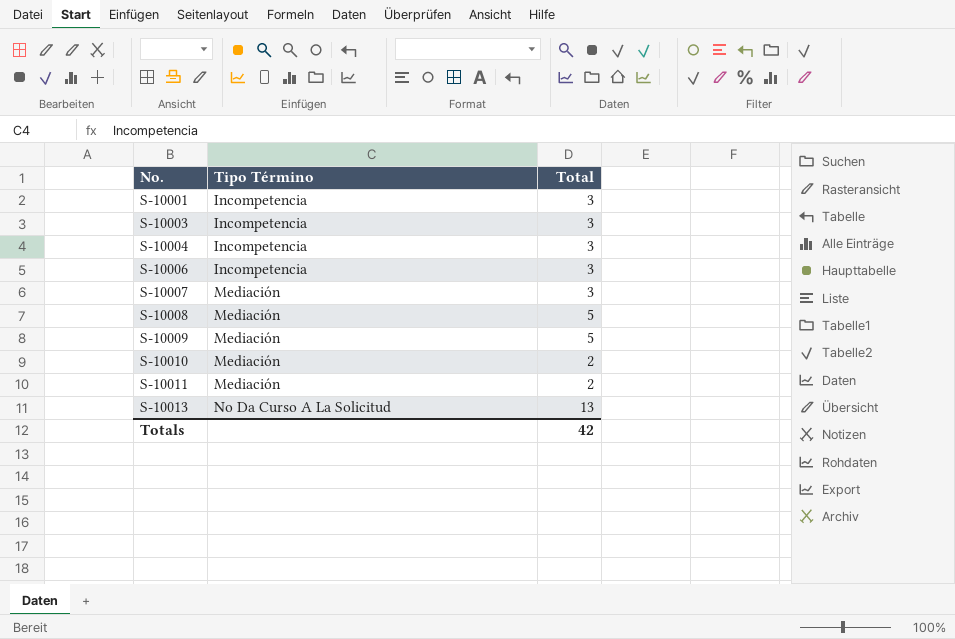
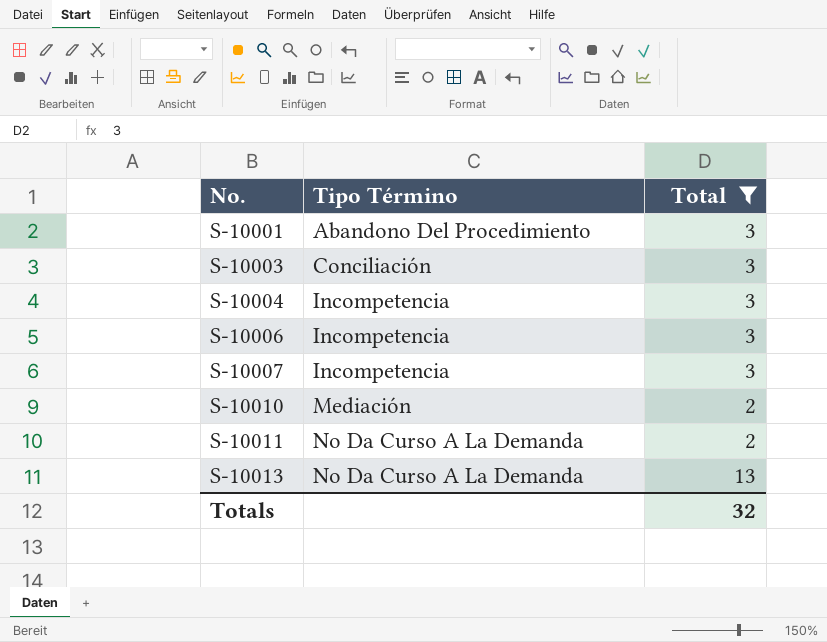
filter: none -> Total != 5
S-10001 | Tipo Término: Incompetencia -> Abandono Del Procedimiento
S-10003 | Tipo Término: Incompetencia -> Conciliación
S-10007 | Tipo Término: Mediación -> Incompetencia
S-10011 | Tipo Término: Mediación -> No Da Curso A La Demanda
S-10013 | Tipo Término: No Da Curso A La Solicitud -> No Da Curso A La Demanda
Totals | Total: 42 -> 32

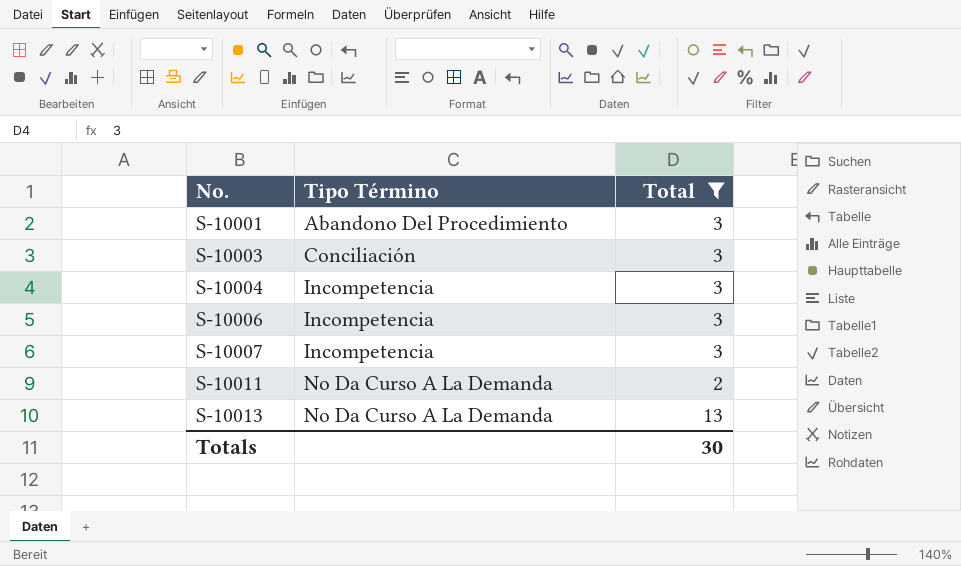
row S-10010: Mediación | 2 -> none
Totals | Total: 32 -> 30

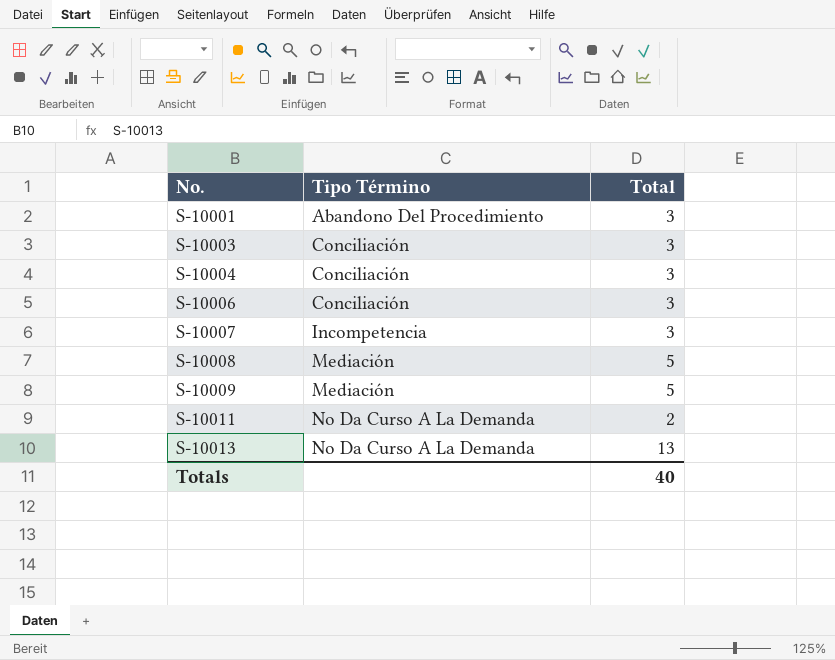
filter: Total != 5 -> none
S-10004 | Tipo Término: Incompetencia -> Conciliación
S-10006 | Tipo Término: Incompetencia -> Conciliación
Totals | Total: 30 -> 40

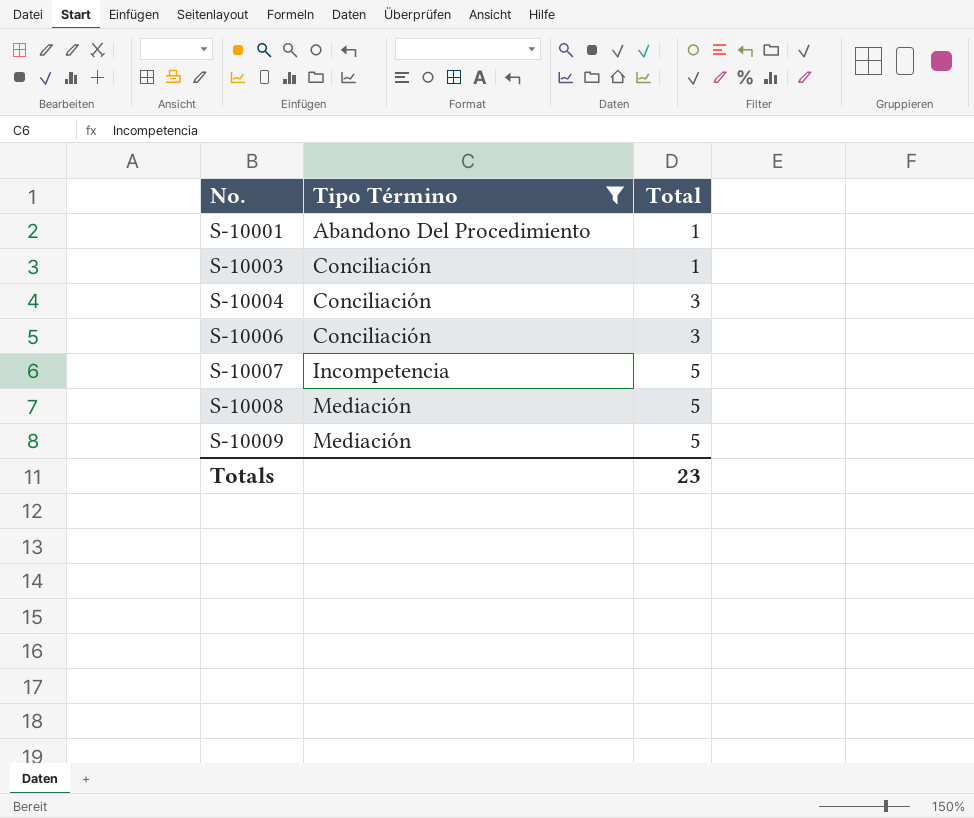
filter: none -> Tipo Término != No Da Curso A La Demanda
S-10001 | Total: 3 -> 1
S-10003 | Total: 3 -> 1
S-10007 | Total: 3 -> 5
Totals | Total: 40 -> 23

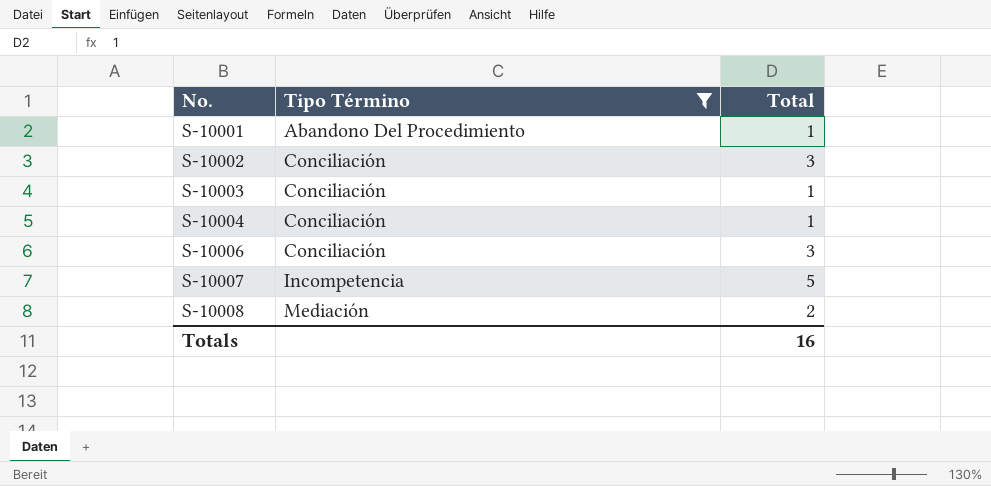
row S-10009: Mediación | 5 -> none
row S-10002: none -> Conciliación | 3
S-10004 | Total: 3 -> 1
S-10008 | Total: 5 -> 2
Totals | Total: 23 -> 16

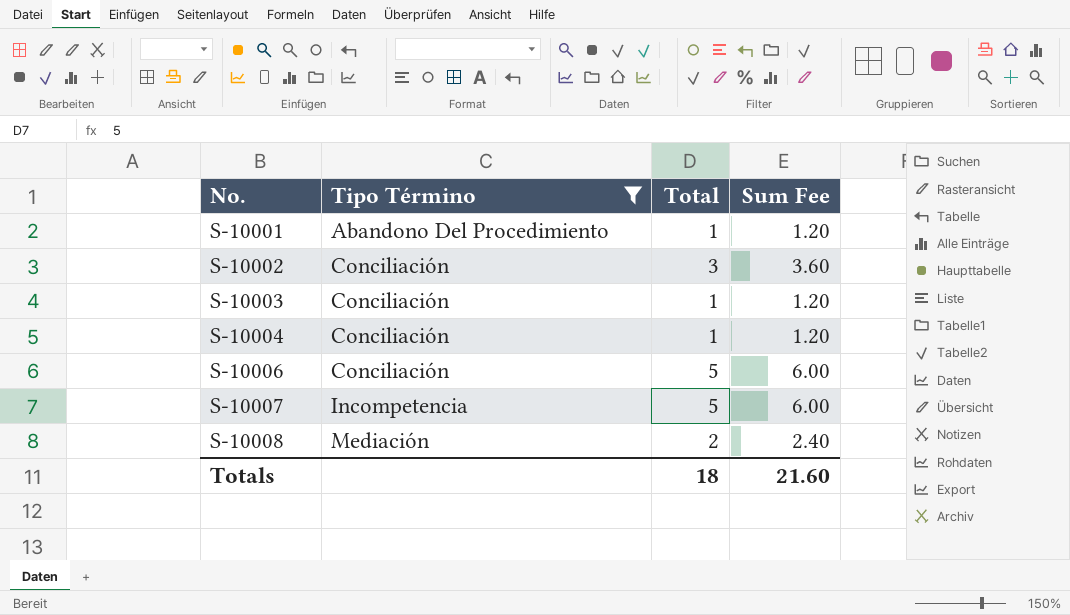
column Sum Fee | formula: none -> [Total] * 1.2
S-10006 | Total: 3 -> 5
Totals | Total: 16 -> 18

